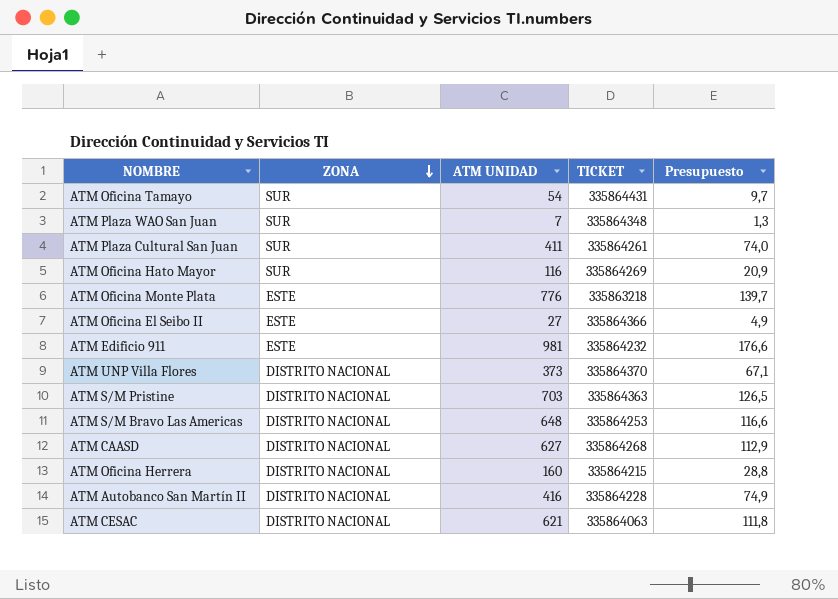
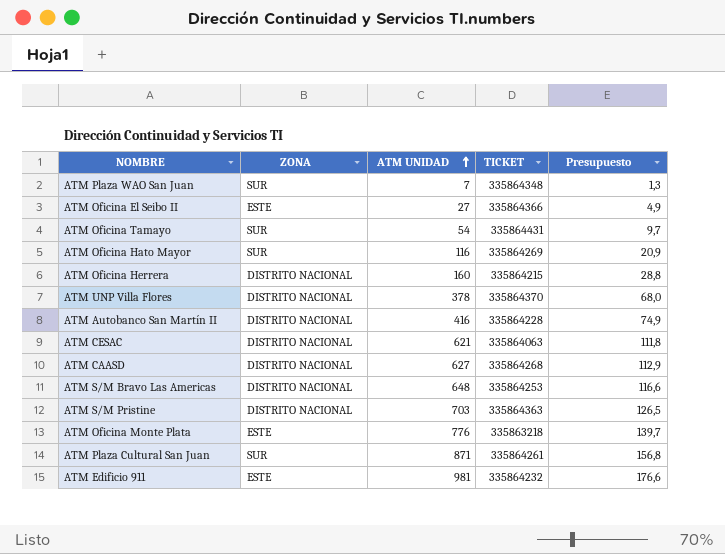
row order: ZONA descending -> ATM UNIDAD ascending
ATM UNP Villa Flores | ATM UNIDAD: 373 -> 378
ATM UNP Villa Flores | Presupuesto: 67,1 -> 68,0
ATM Plaza Cultural San Juan | ATM UNIDAD: 411 -> 871
ATM Plaza Cultural San Juan | Presupuesto: 74,0 -> 156,8

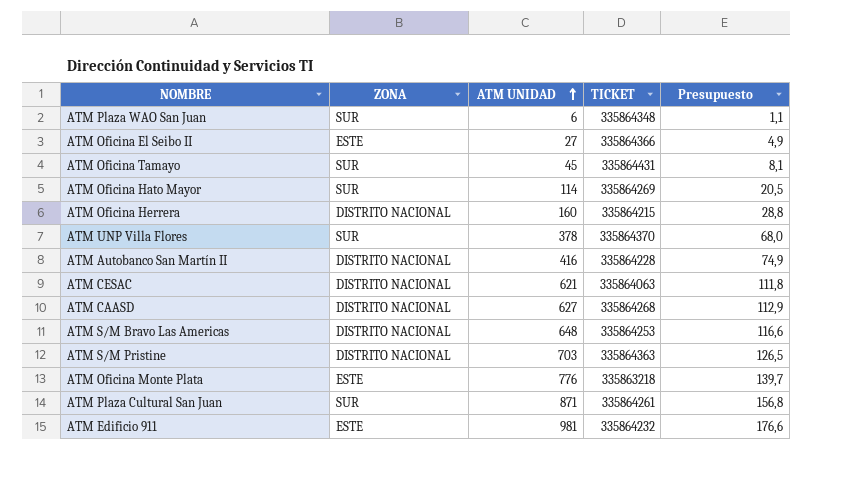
ATM Plaza WAO San Juan | ATM UNIDAD: 7 -> 6
ATM Plaza WAO San Juan | Presupuesto: 1,3 -> 1,1
ATM Oficina Tamayo | ATM UNIDAD: 54 -> 45
ATM Oficina Tamayo | Presupuesto: 9,7 -> 8,1
ATM Oficina Hato Mayor | ATM UNIDAD: 116 -> 114
ATM Oficina Hato Mayor | Presupuesto: 20,9 -> 20,5
ATM UNP Villa Flores | ZONA: DISTRITO NACIONAL -> SUR

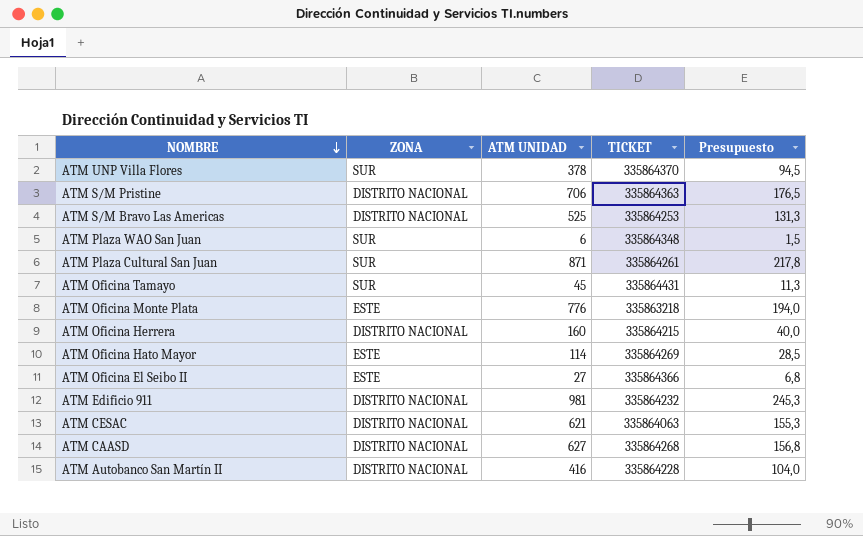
row order: ATM UNIDAD ascending -> NOMBRE descending
column Presupuesto | formula: [ATM UNIDAD] * 0,18 -> [ATM UNIDAD] * 0,25
ATM S/M Pristine | ATM UNIDAD: 703 -> 706
ATM S/M Bravo Las Americas | ATM UNIDAD: 648 -> 525
ATM Oficina Hato Mayor | ZONA: SUR -> ESTE
ATM Edificio 911 | ZONA: ESTE -> DISTRITO NACIONAL

